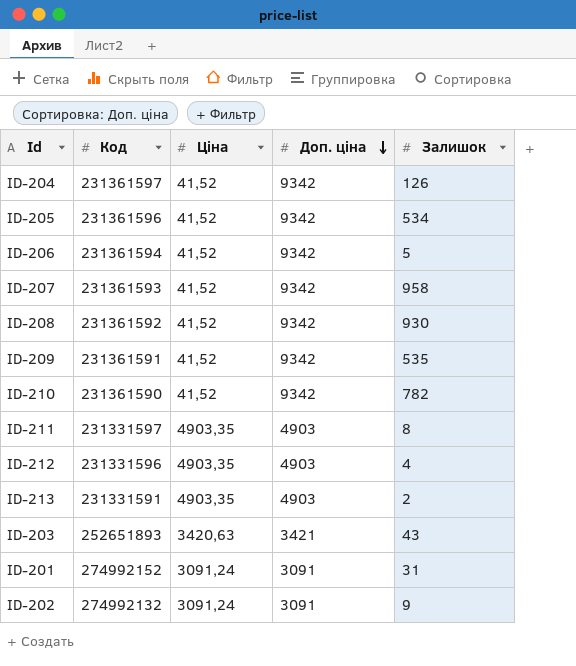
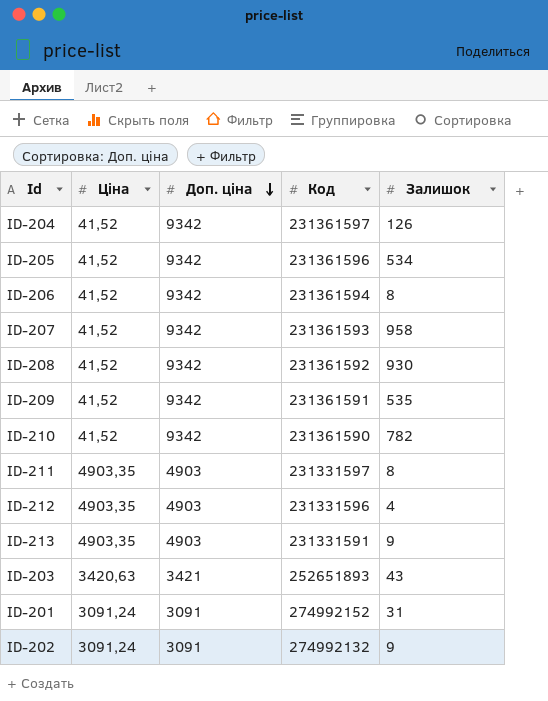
column Код | position: 2 -> 4
ID-206 | Залишок: 5 -> 8
ID-213 | Залишок: 2 -> 9

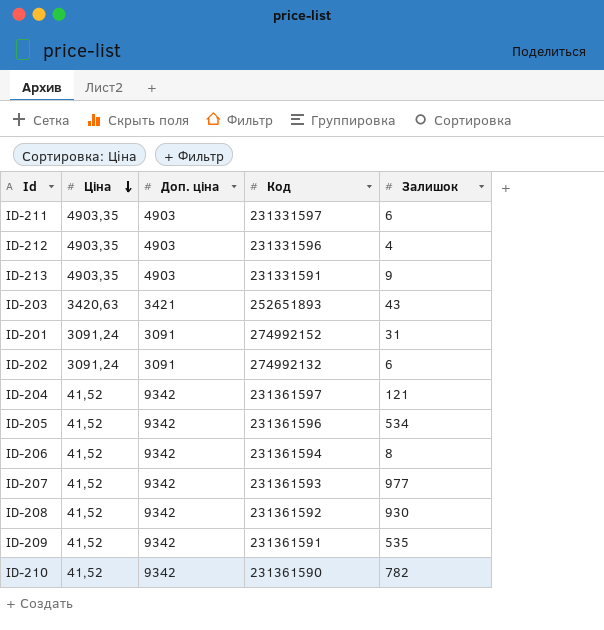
row order: Доп. ціна descending -> Ціна descending
ID-211 | Залишок: 8 -> 6
ID-202 | Залишок: 9 -> 6
ID-204 | Залишок: 126 -> 121
ID-207 | Залишок: 958 -> 977

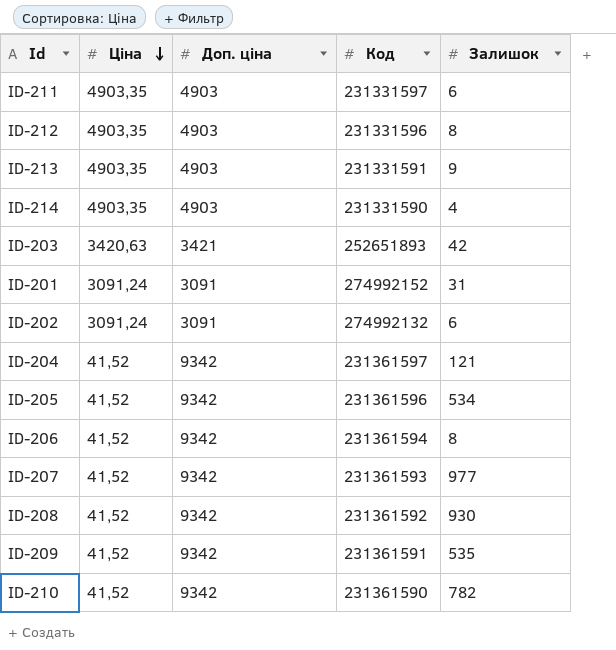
ID-212 | Залишок: 4 -> 8
row ID-214: none -> 4903,35 | 4903 | 231331590 | 4
ID-203 | Залишок: 43 -> 42

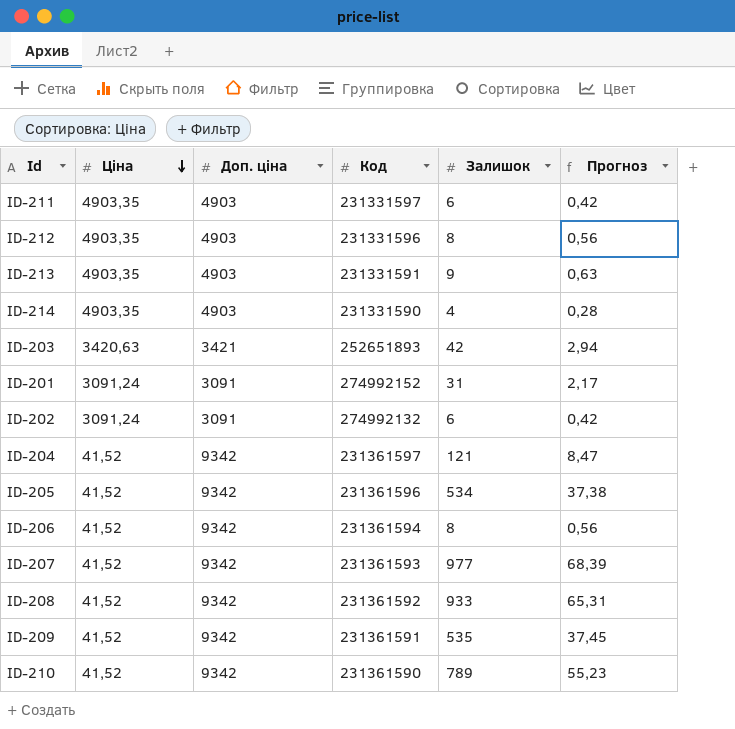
column Прогноз | formula: none -> [Залишок] * 0,07
ID-208 | Залишок: 930 -> 933
ID-210 | Залишок: 782 -> 789

